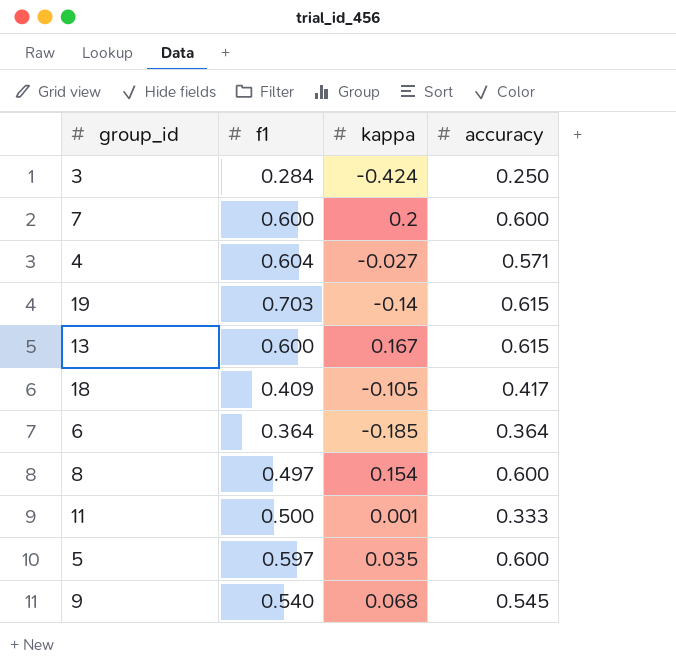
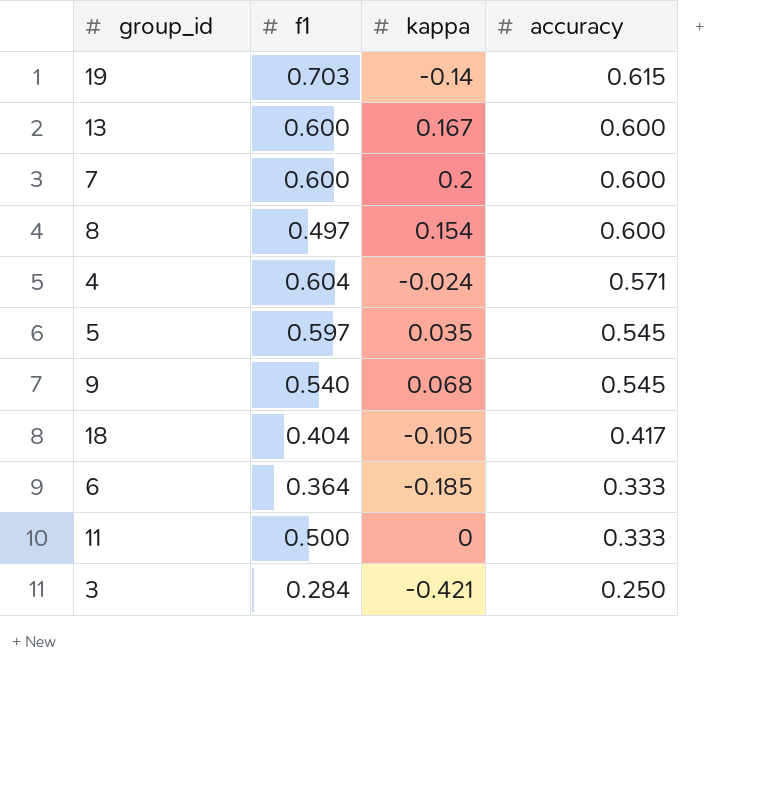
row order: none -> accuracy descending
13 | accuracy: 0.615 -> 0.600
4 | kappa: -0.027 -> -0.024
5 | accuracy: 0.600 -> 0.545
18 | f1: 0.409 -> 0.404
6 | accuracy: 0.364 -> 0.333
11 | kappa: 0.001 -> 0
3 | kappa: -0.424 -> -0.421

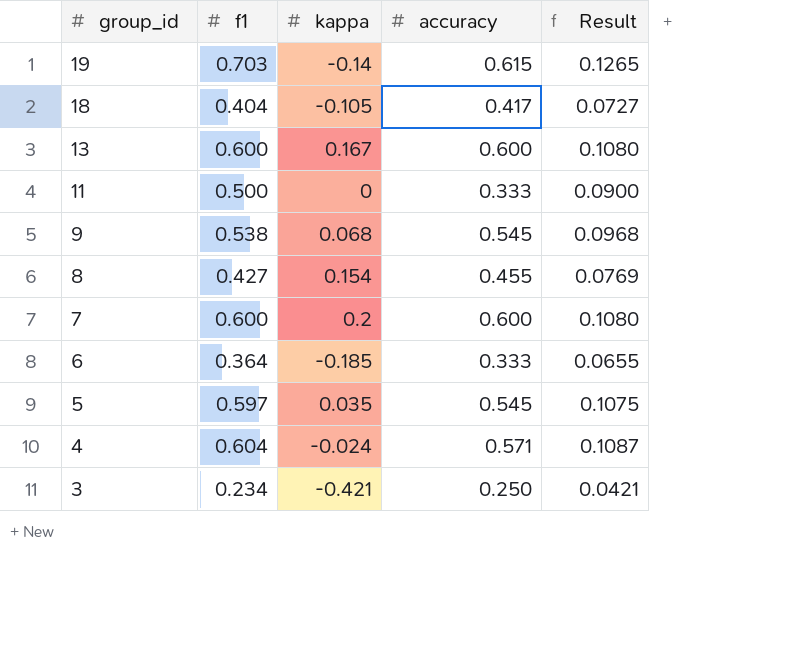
row order: accuracy descending -> group_id descending
column Result | formula: none -> [f1] * 0.18
9 | f1: 0.540 -> 0.538
8 | f1: 0.497 -> 0.427
8 | accuracy: 0.600 -> 0.455
3 | f1: 0.284 -> 0.234

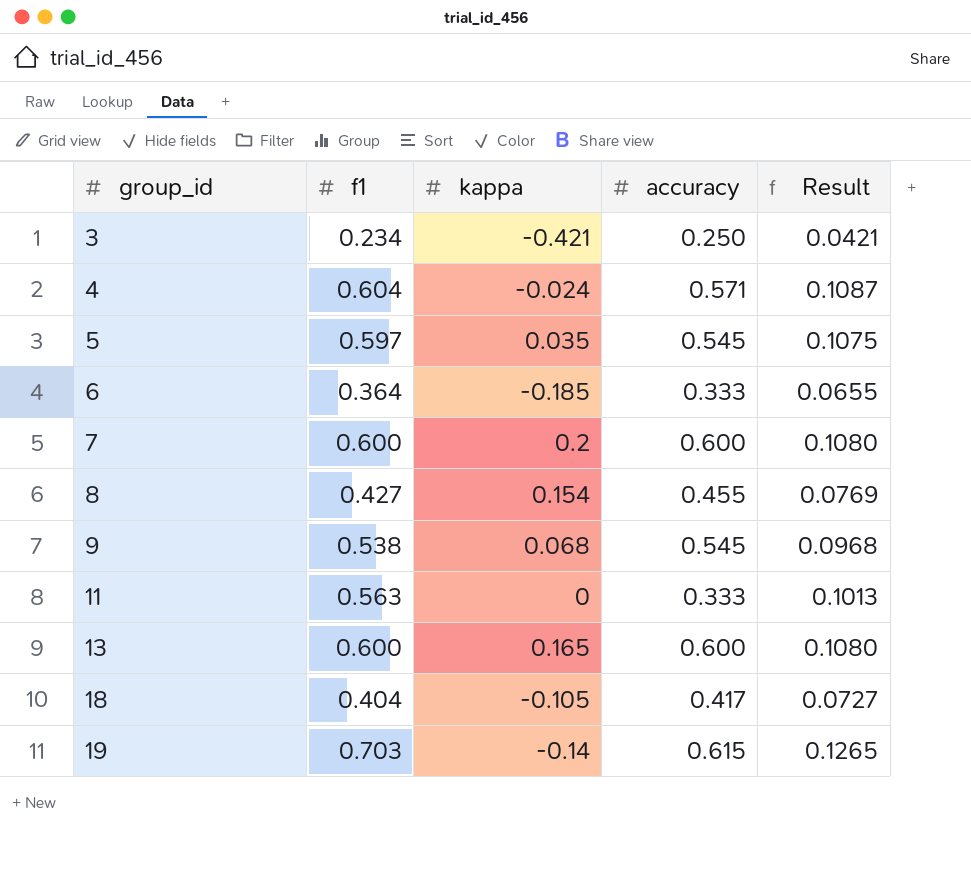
row order: group_id descending -> group_id ascending
11 | f1: 0.500 -> 0.563
11 | Result: 0.0900 -> 0.1013
13 | kappa: 0.167 -> 0.165

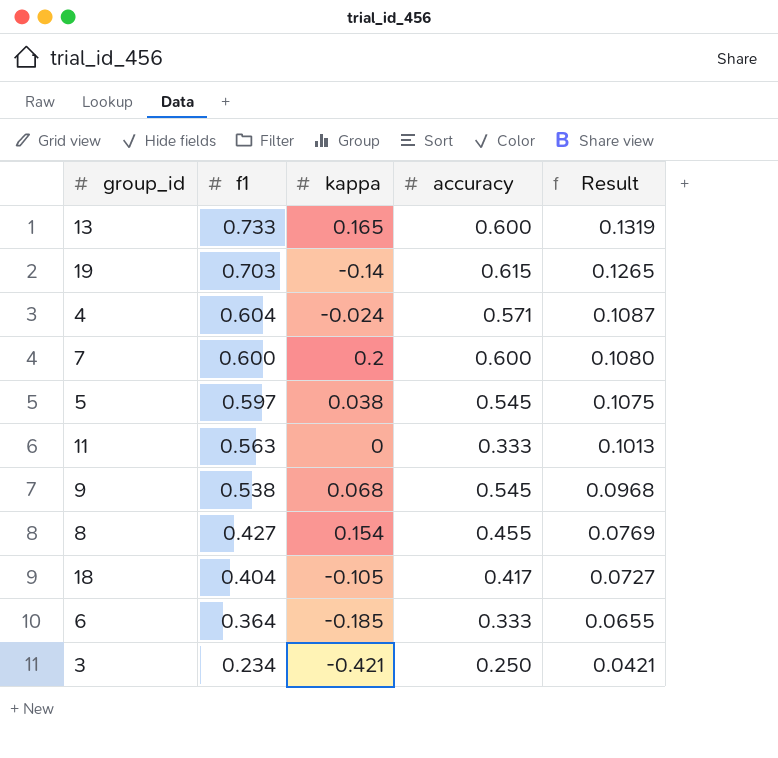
row order: group_id ascending -> f1 descending
13 | f1: 0.600 -> 0.733
13 | Result: 0.1080 -> 0.1319
5 | kappa: 0.035 -> 0.038

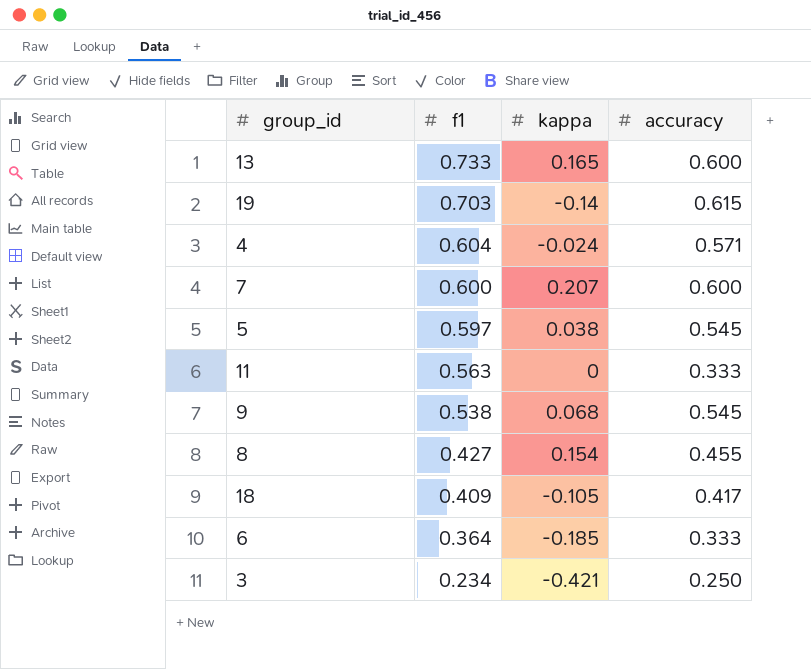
column Result | formula: [f1] * 0.18 -> none
7 | kappa: 0.2 -> 0.207
18 | f1: 0.404 -> 0.409

